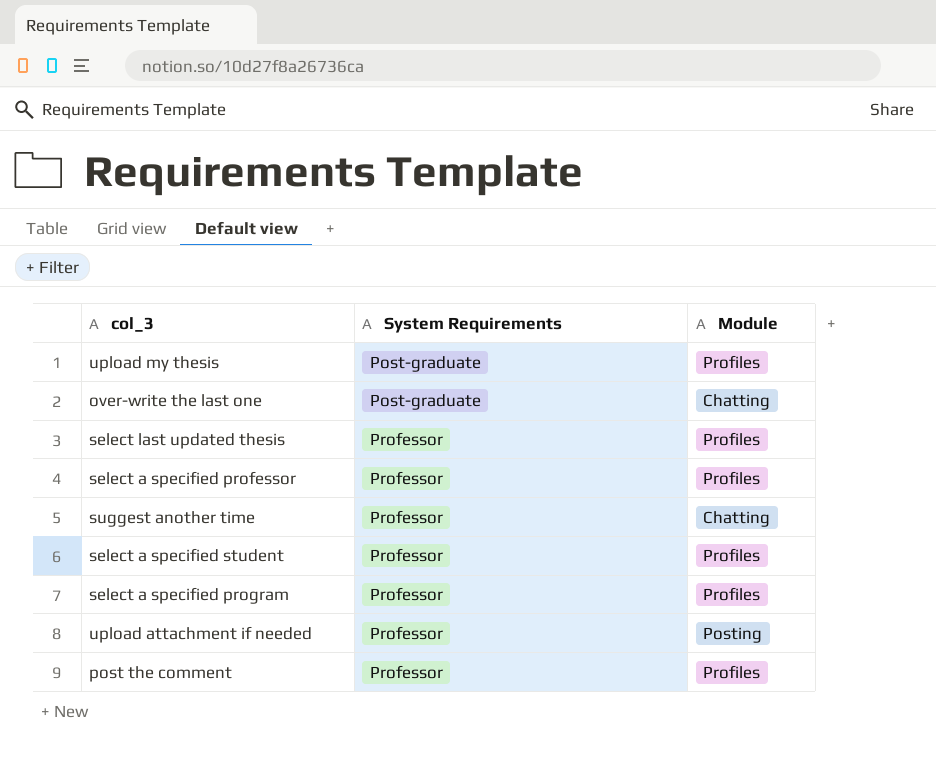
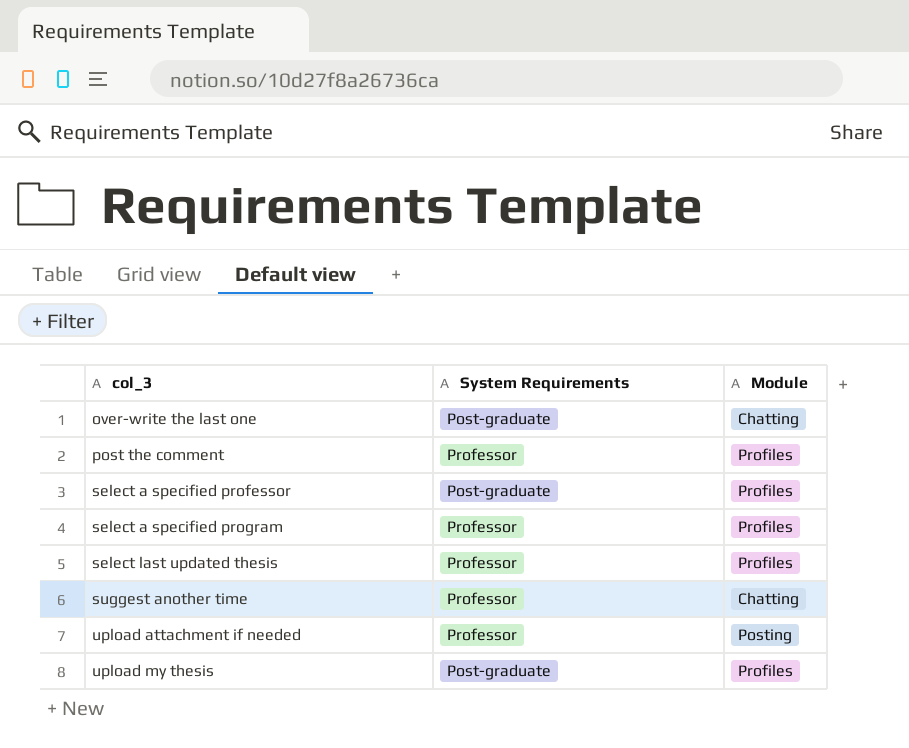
row order: System Requirements ascending -> col_3 ascending
row select a specified student: Professor | Profiles -> none
select a specified professor | System Requirements: Professor -> Post-graduate

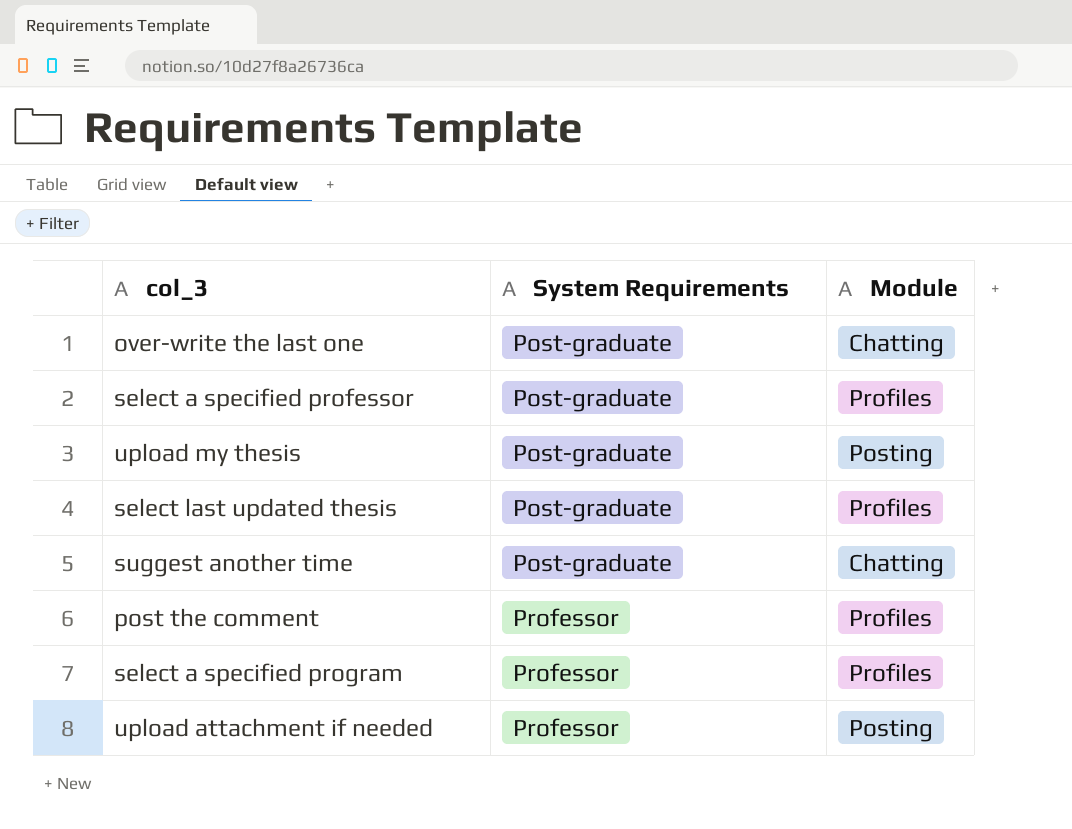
row order: col_3 ascending -> System Requirements ascending
upload my thesis | Module: Profiles -> Posting
select last updated thesis | System Requirements: Professor -> Post-graduate
suggest another time | System Requirements: Professor -> Post-graduate

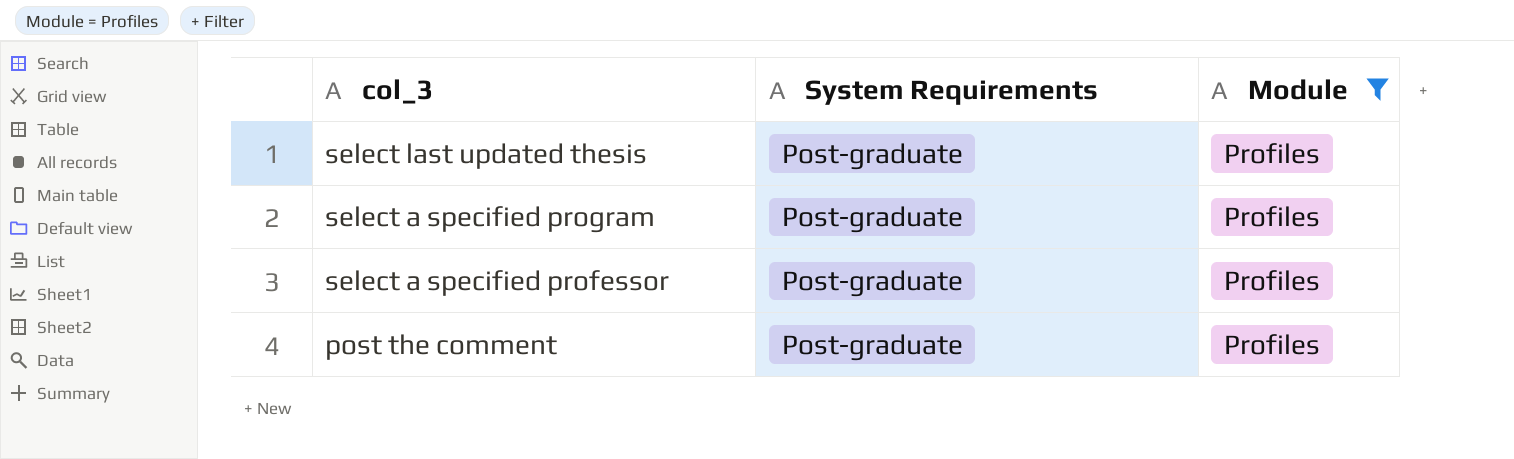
filter: none -> Module = Profiles
row order: System Requirements ascending -> col_3 descending
select a specified program | System Requirements: Professor -> Post-graduate
post the comment | System Requirements: Professor -> Post-graduate

